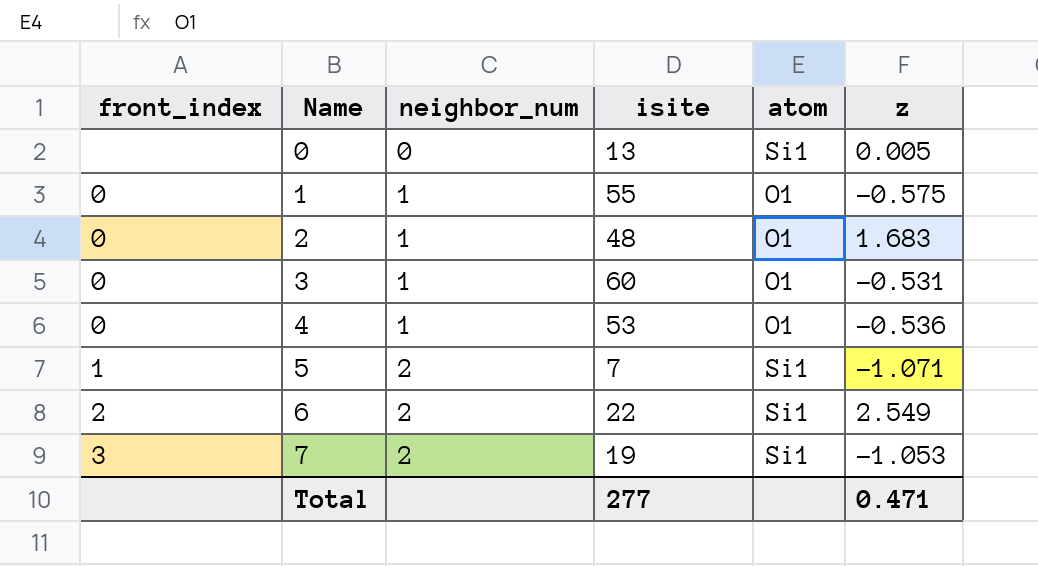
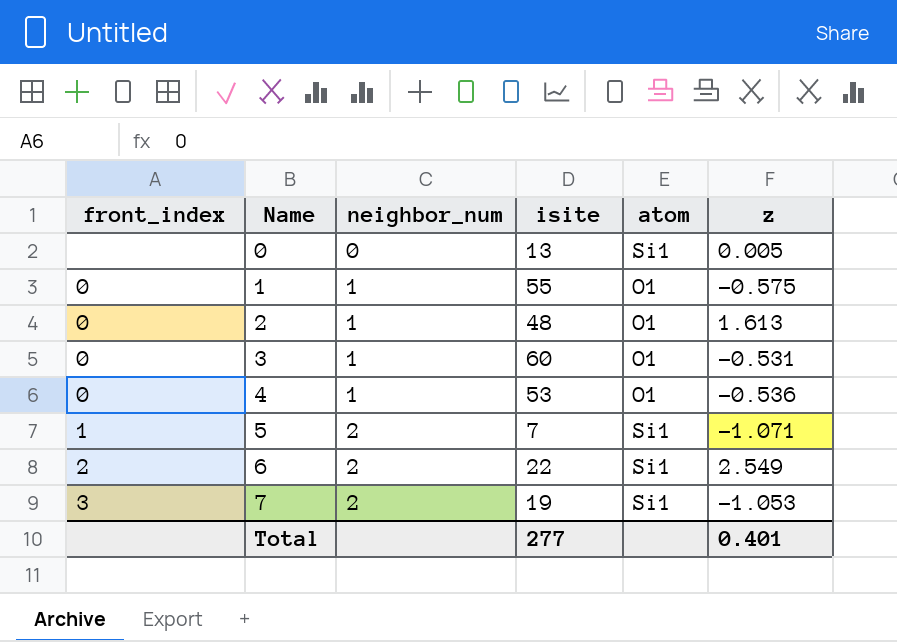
2 | z: 1.683 -> 1.613
Total | z: 0.471 -> 0.401

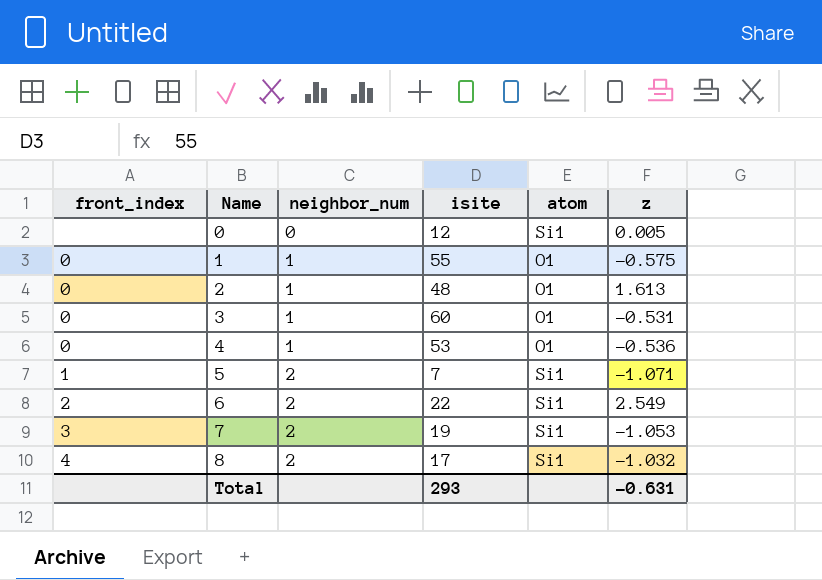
0 | isite: 13 -> 12
row 8: none -> 4 | 2 | 17 | Si1 | -1.032
Total | isite: 277 -> 293
Total | z: 0.401 -> -0.631

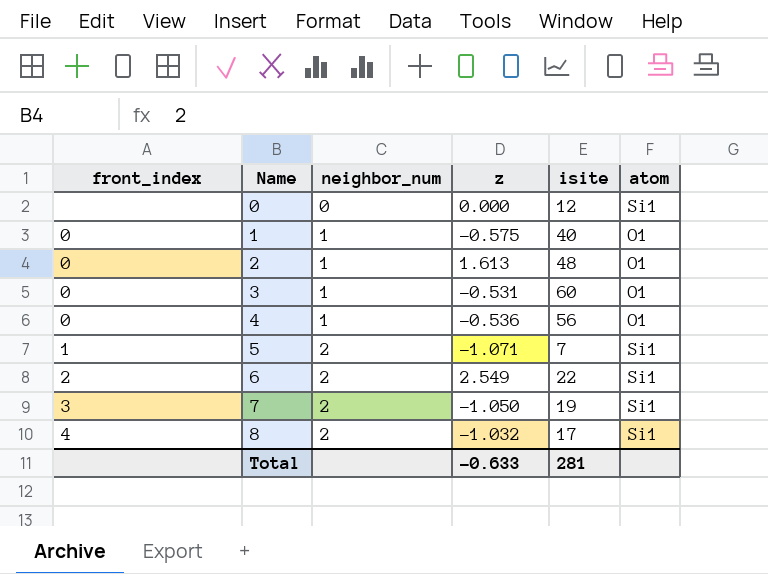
column z | position: 6 -> 4
0 | z: 0.005 -> 0.000
1 | isite: 55 -> 40
4 | isite: 53 -> 56
7 | z: -1.053 -> -1.050
Total | z: -0.631 -> -0.633
Total | isite: 293 -> 281

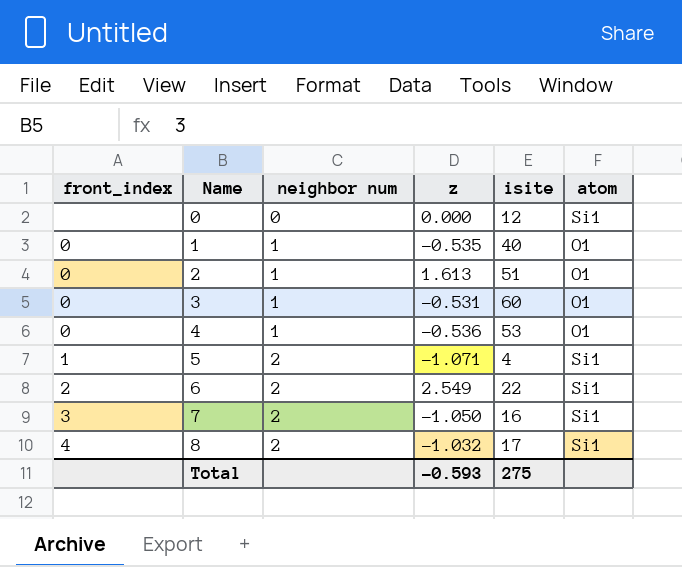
column name: neighbor_num -> neighbor num
1 | z: -0.575 -> -0.535
2 | isite: 48 -> 51
4 | isite: 56 -> 53
5 | isite: 7 -> 4
7 | isite: 19 -> 16
Total | z: -0.633 -> -0.593
Total | isite: 281 -> 275

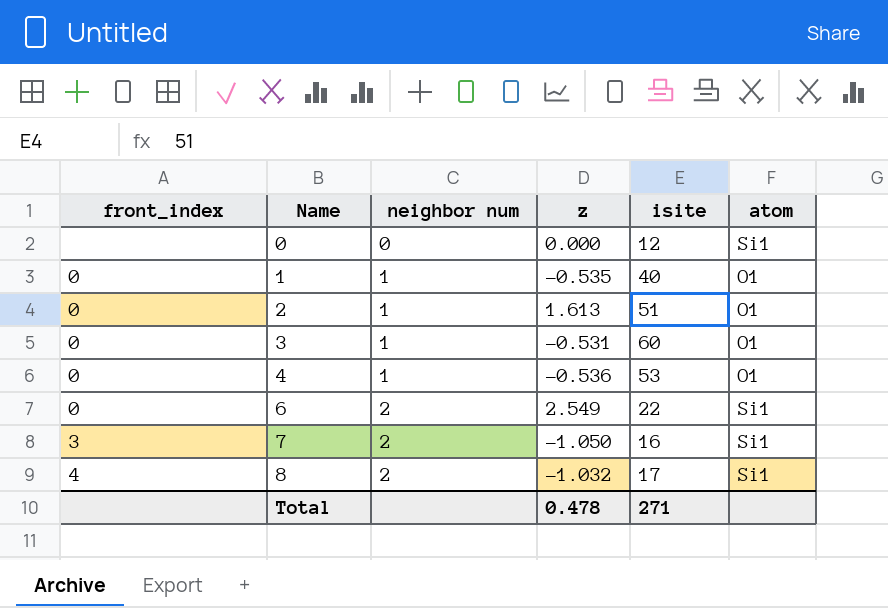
row 5: 1 | 2 | -1.071 | 4 | Si1 -> none
6 | front_index: 2 -> 0
Total | z: -0.593 -> 0.478
Total | isite: 275 -> 271

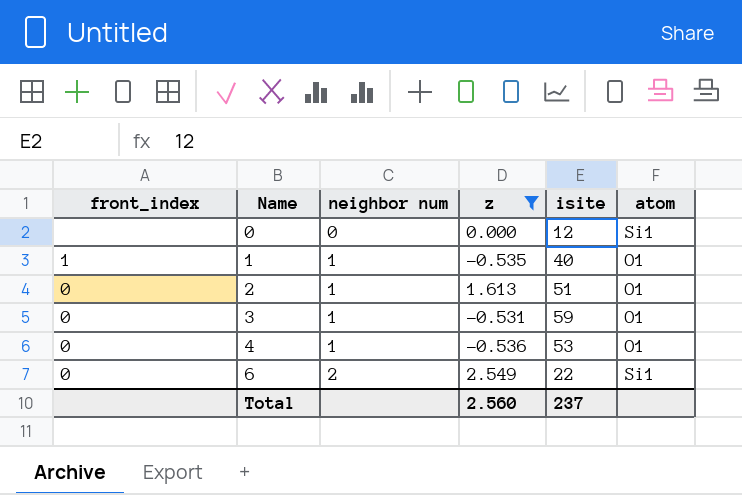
filter: none -> z >= -0.536
1 | front_index: 0 -> 1
3 | isite: 60 -> 59
Total | z: 0.478 -> 2.560
Total | isite: 271 -> 237

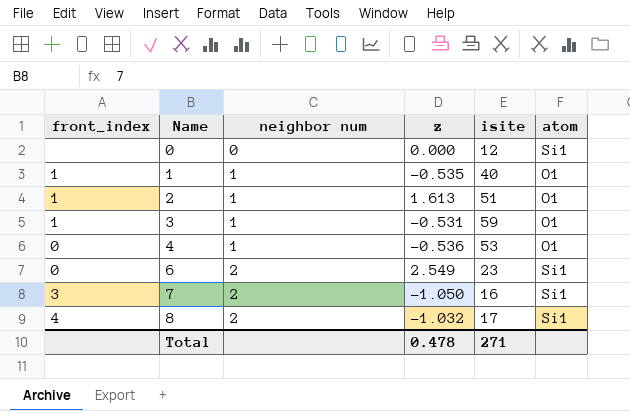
filter: z >= -0.536 -> none
2 | front_index: 0 -> 1
3 | front_index: 0 -> 1
6 | isite: 22 -> 23
Total | z: 2.560 -> 0.478
Total | isite: 237 -> 271

